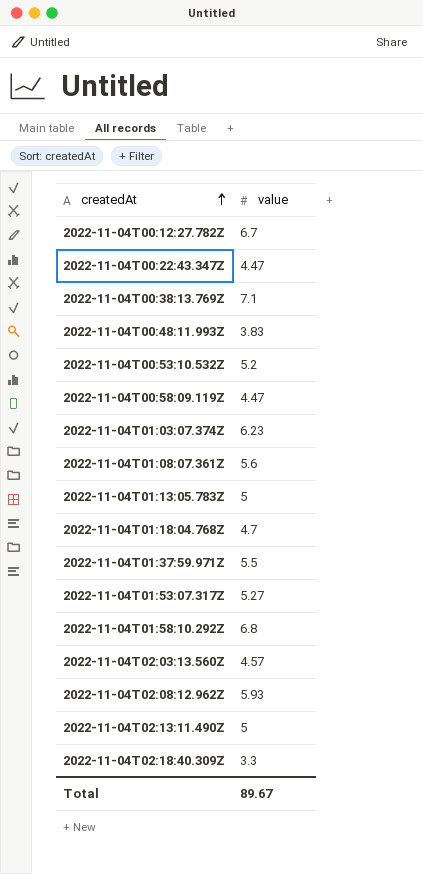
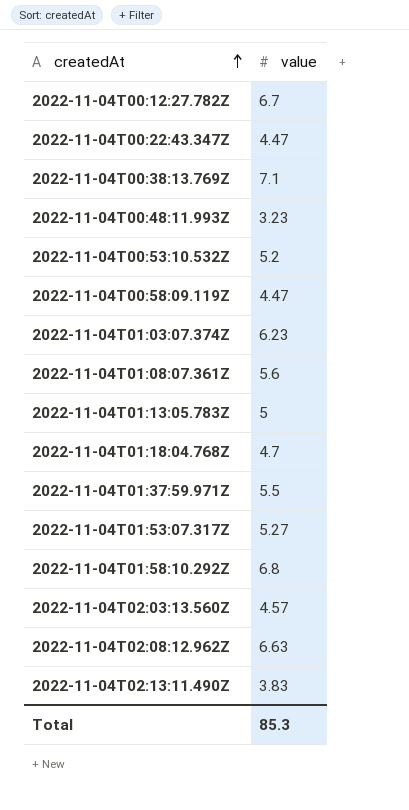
row 2022-11-04T02:18:40.309Z: 3.3 -> none
2022-11-04T00:48:11.993Z | value: 3.83 -> 3.23
2022-11-04T02:08:12.962Z | value: 5.93 -> 6.63
2022-11-04T02:13:11.490Z | value: 5 -> 3.83
Total | value: 89.67 -> 85.3

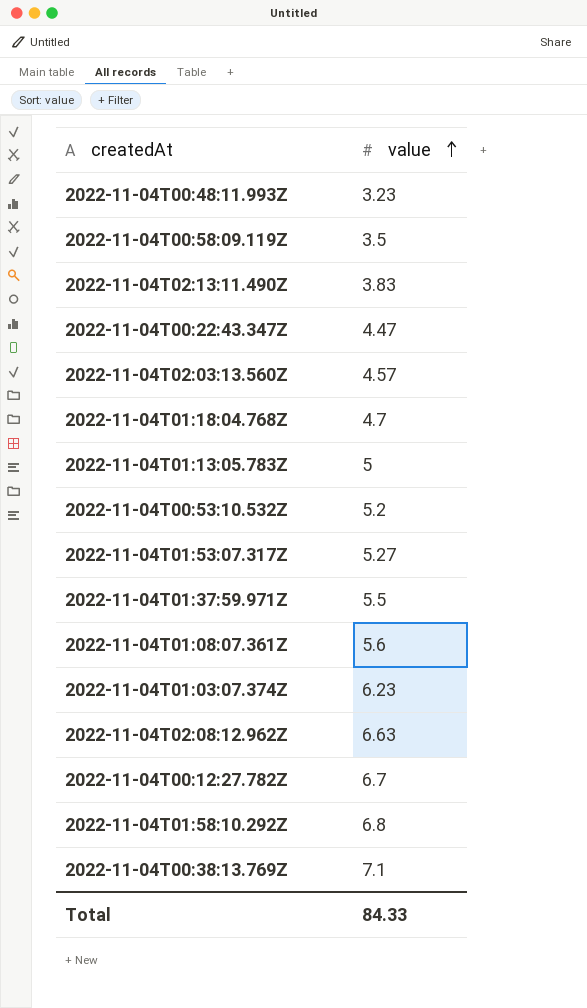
row order: createdAt ascending -> value ascending
2022-11-04T00:58:09.119Z | value: 4.47 -> 3.5
Total | value: 85.3 -> 84.33

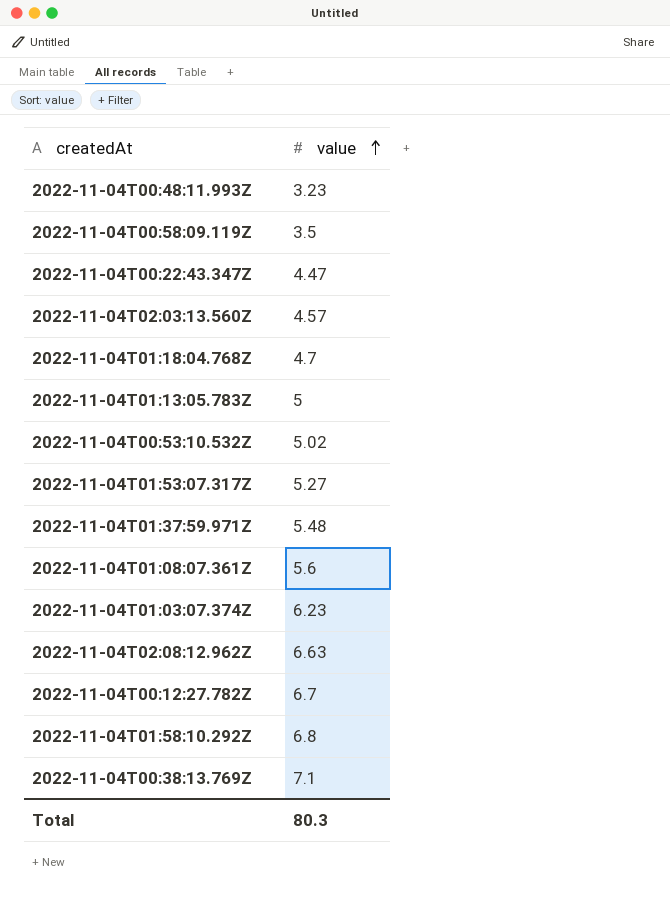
row 2022-11-04T02:13:11.490Z: 3.83 -> none
2022-11-04T00:53:10.532Z | value: 5.2 -> 5.02
2022-11-04T01:37:59.971Z | value: 5.5 -> 5.48
Total | value: 84.33 -> 80.3

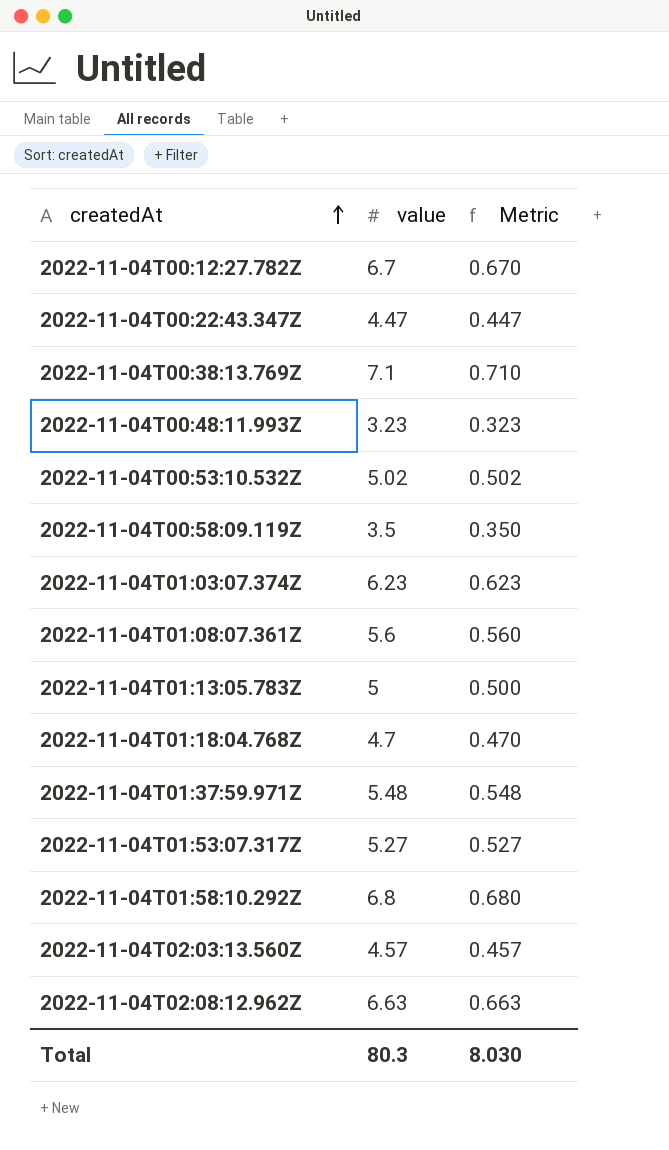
row order: value ascending -> createdAt ascending
column Metric | formula: none -> [value] * 0.1

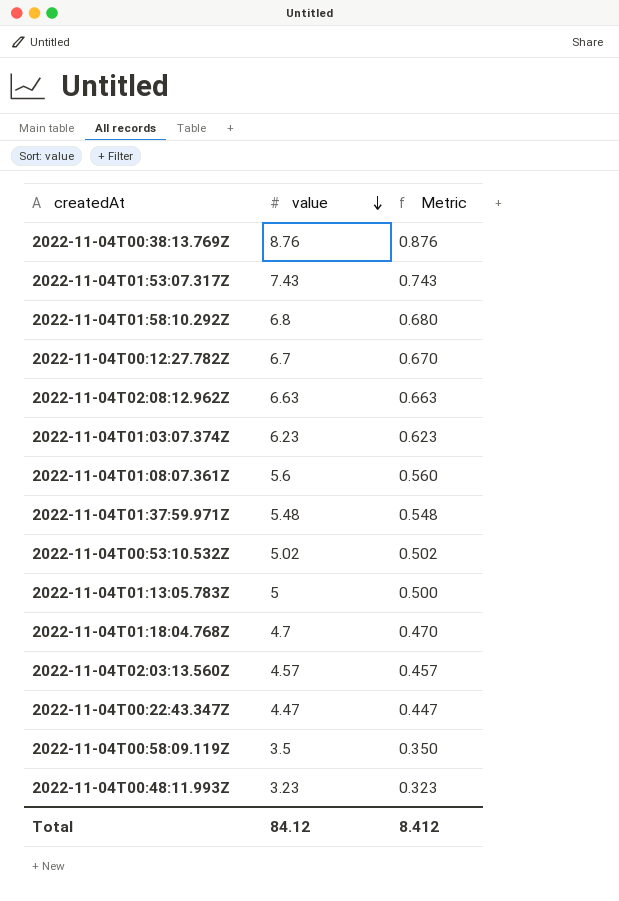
row order: createdAt ascending -> value descending
2022-11-04T00:38:13.769Z | value: 7.1 -> 8.76
2022-11-04T00:38:13.769Z | Metric: 0.710 -> 0.876
2022-11-04T01:53:07.317Z | value: 5.27 -> 7.43
2022-11-04T01:53:07.317Z | Metric: 0.527 -> 0.743
Total | value: 80.3 -> 84.12
Total | Metric: 8.030 -> 8.412

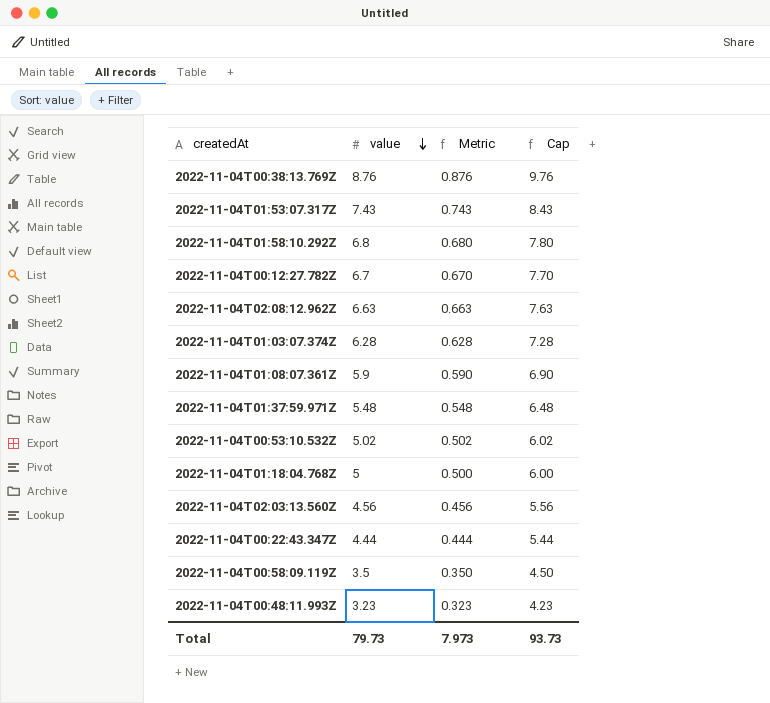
column Cap | formula: none -> [value] + 1
row 2022-11-04T01:13:05.783Z: 5 | 0.500 -> none
2022-11-04T01:03:07.374Z | value: 6.23 -> 6.28
2022-11-04T01:03:07.374Z | Metric: 0.623 -> 0.628
2022-11-04T01:08:07.361Z | value: 5.6 -> 5.9
2022-11-04T01:08:07.361Z | Metric: 0.560 -> 0.590
2022-11-04T01:18:04.768Z | value: 4.7 -> 5
2022-11-04T01:18:04.768Z | Metric: 0.470 -> 0.500
2022-11-04T02:03:13.560Z | value: 4.57 -> 4.56
2022-11-04T02:03:13.560Z | Metric: 0.457 -> 0.456
2022-11-04T00:22:43.347Z | value: 4.47 -> 4.44
2022-11-04T00:22:43.347Z | Metric: 0.447 -> 0.444
Total | value: 84.12 -> 79.73
Total | Metric: 8.412 -> 7.973

